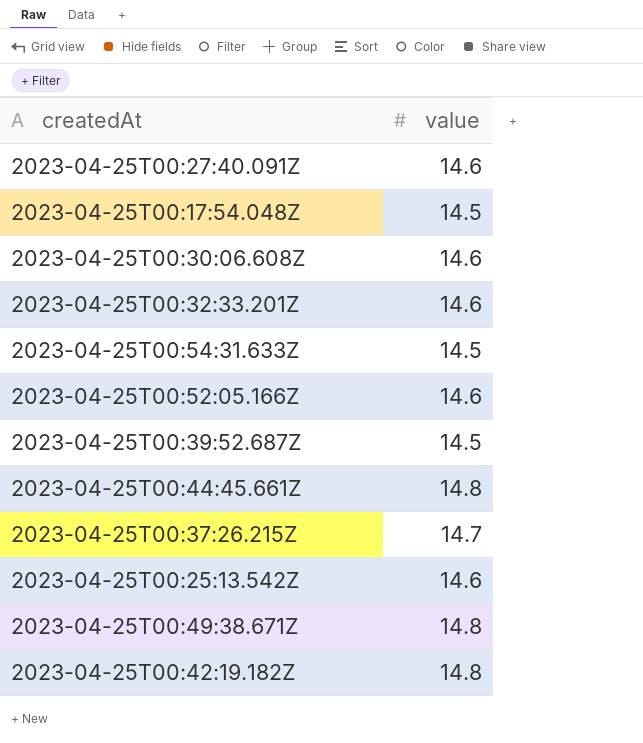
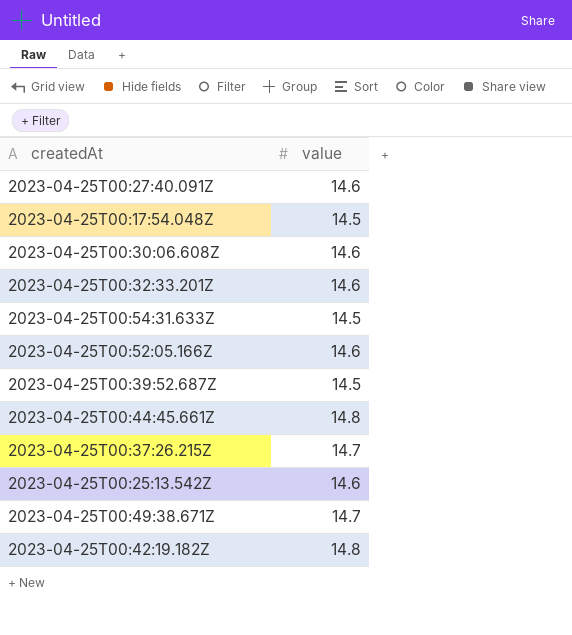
2023-04-25T00:49:38.671Z | value: 14.8 -> 14.7

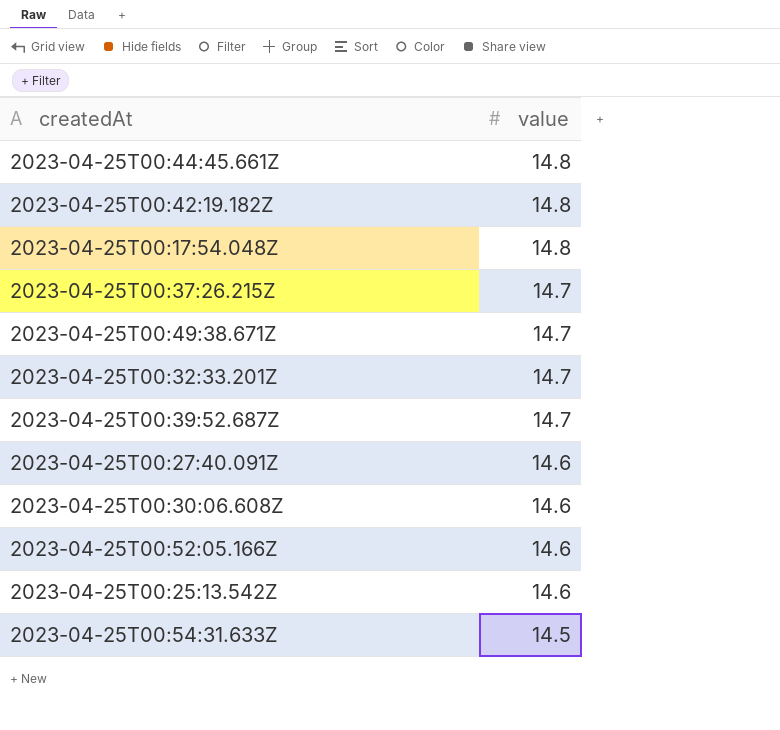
row order: none -> value descending
2023-04-25T00:17:54.048Z | value: 14.5 -> 14.8
2023-04-25T00:32:33.201Z | value: 14.6 -> 14.7
2023-04-25T00:39:52.687Z | value: 14.5 -> 14.7

